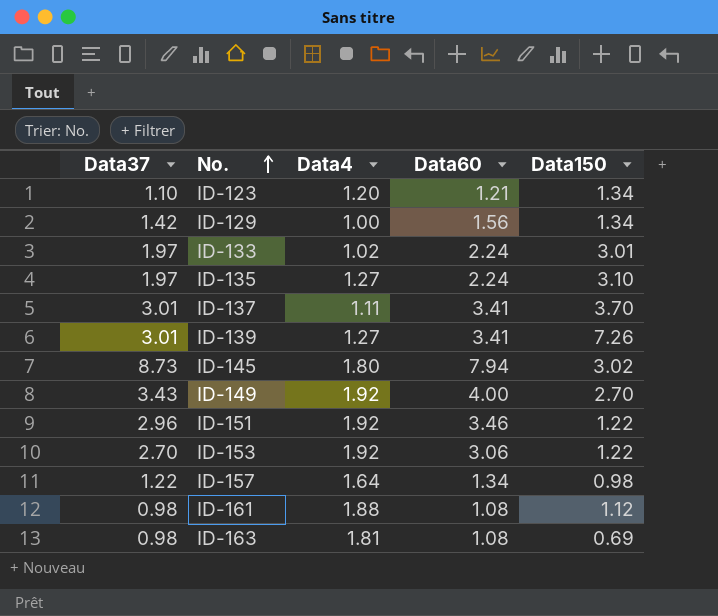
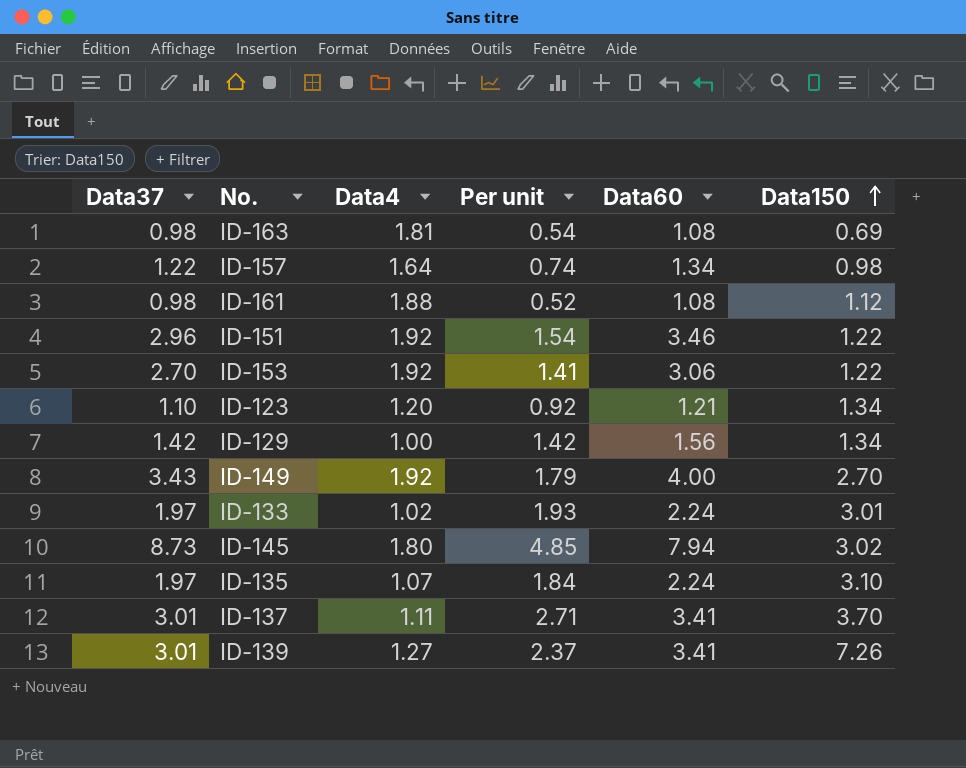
row order: No. ascending -> Data150 ascending
column Per unit | formula: none -> [Data37] / [Data4]
ID-135 | Data4: 1.27 -> 1.07

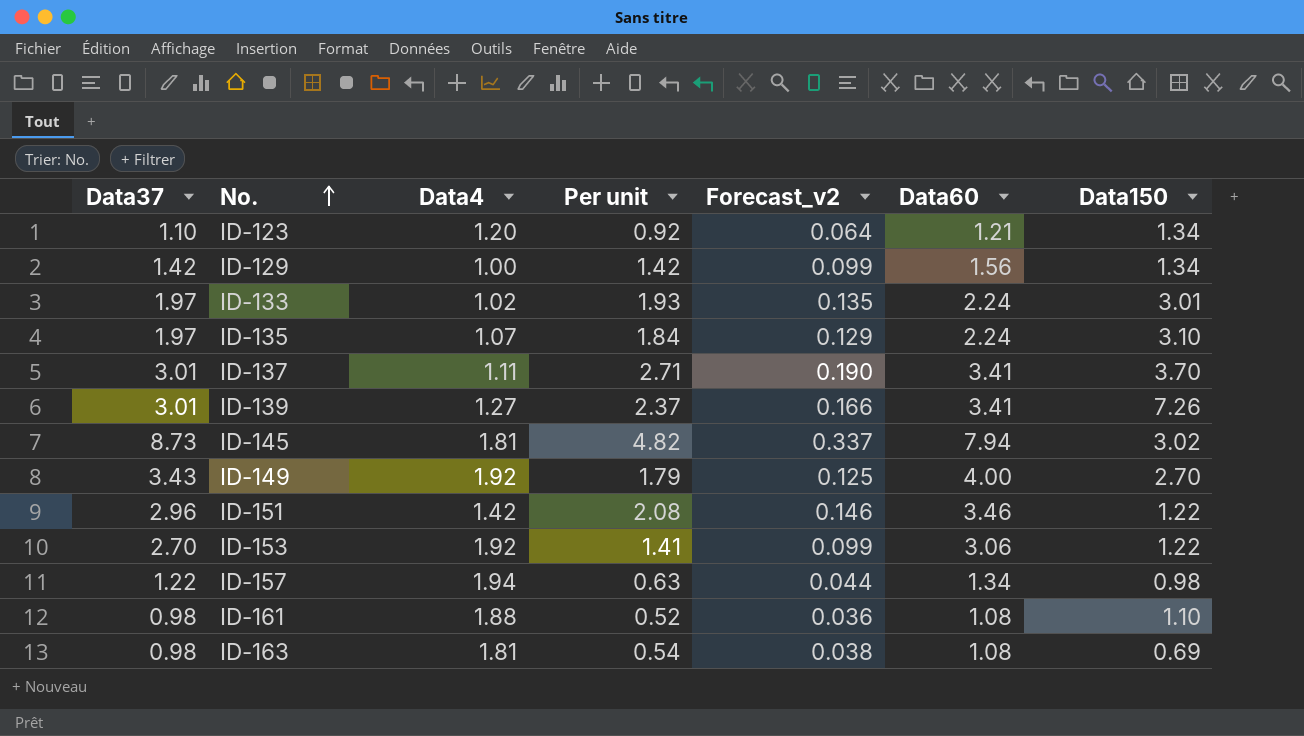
row order: Data150 ascending -> No. ascending
column Forecast_v2 | formula: none -> [Per unit] * 0.07
ID-145 | Data4: 1.80 -> 1.81
ID-145 | Per unit: 4.85 -> 4.82
ID-151 | Data4: 1.92 -> 1.42
ID-151 | Per unit: 1.54 -> 2.08
ID-157 | Data4: 1.64 -> 1.94
ID-157 | Per unit: 0.74 -> 0.63
ID-161 | Data150: 1.12 -> 1.10

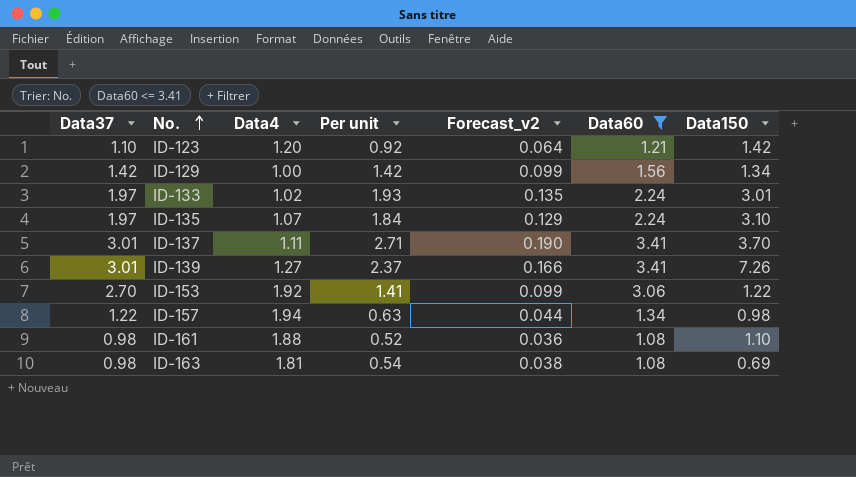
filter: none -> Data60 <= 3.41
ID-123 | Data150: 1.34 -> 1.42

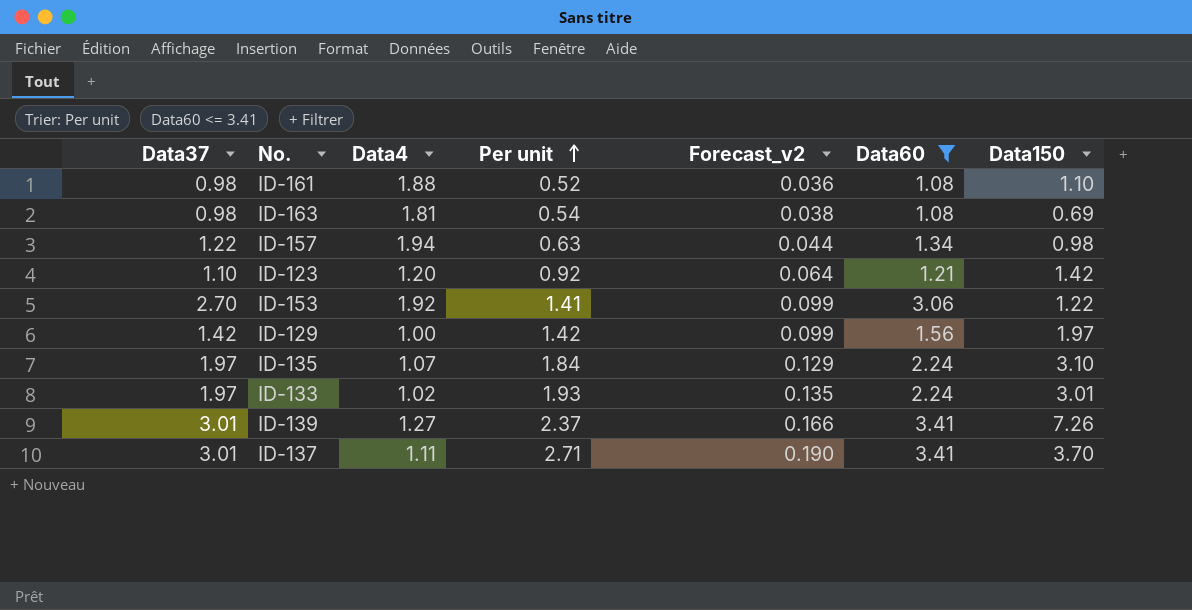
row order: No. ascending -> Per unit ascending
ID-129 | Data150: 1.34 -> 1.97

